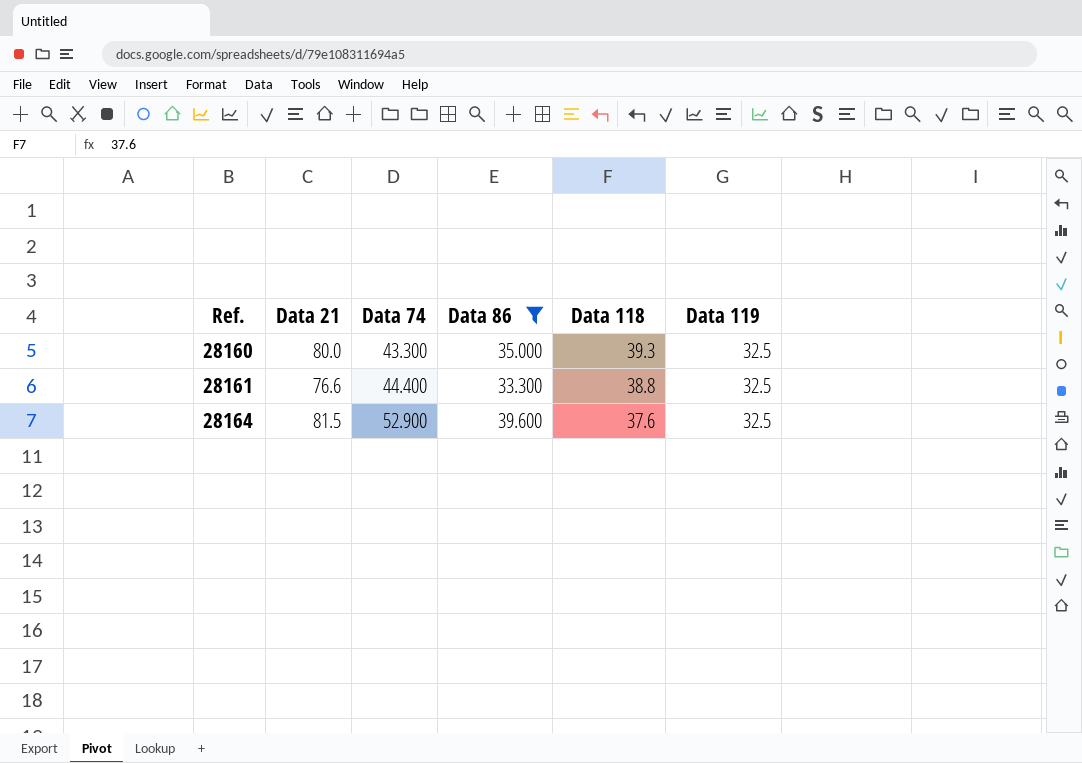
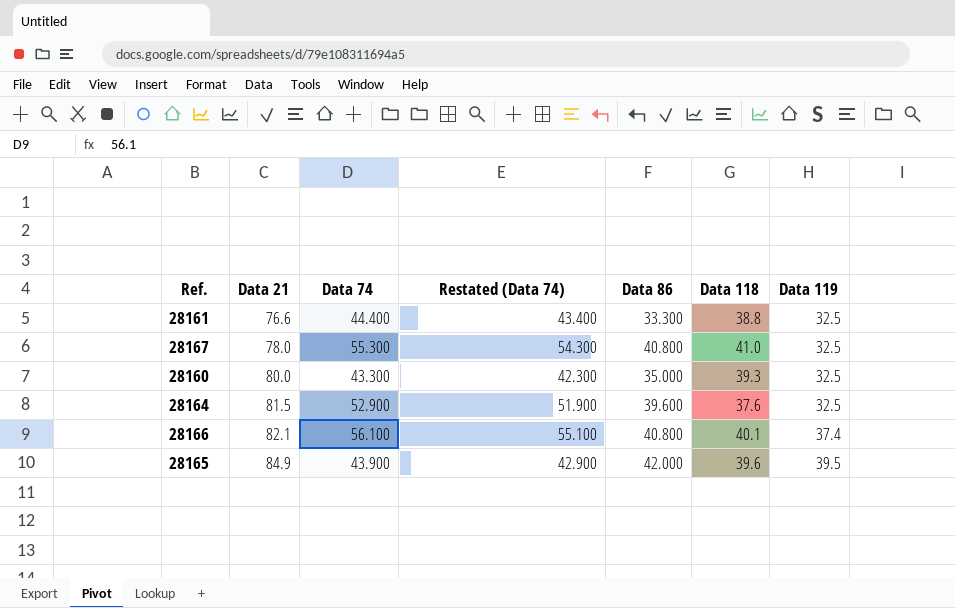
filter: Data 86 <= 39.600 -> none
row order: Ref. ascending -> Data 21 ascending
column Restated (Data 74) | formula: none -> [Data 74] - 1

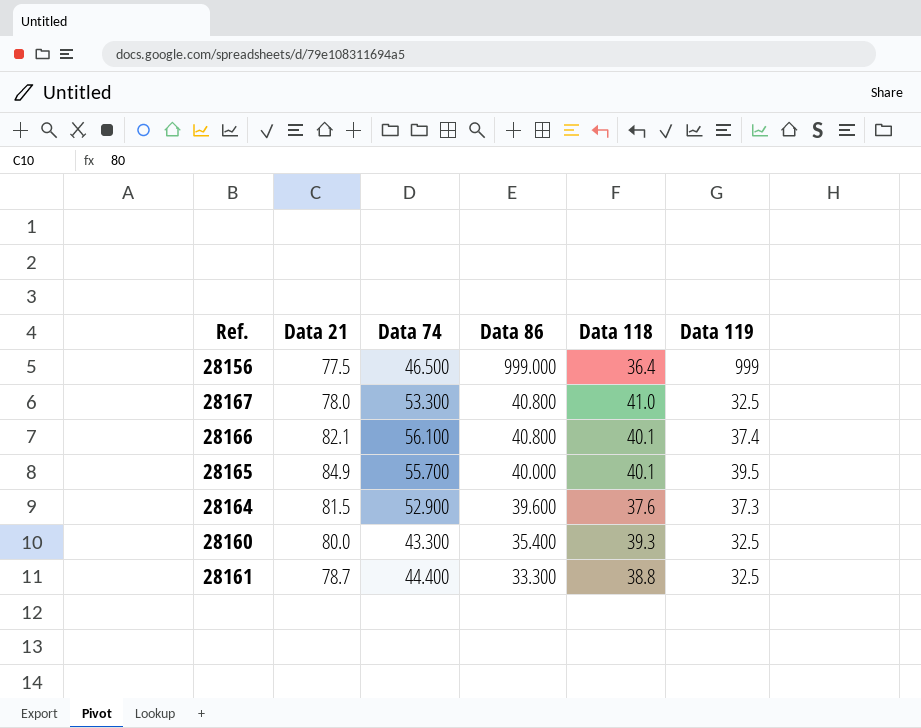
row order: Data 21 ascending -> Data 86 descending
column Restated (Data 74) | formula: [Data 74] - 1 -> none
row 28156: none -> 77.5 | 46.500 | 999.000 | 36.4 | 999
28167 | Data 74: 55.300 -> 53.300
28165 | Data 74: 43.900 -> 55.700
28165 | Data 86: 42.000 -> 40.000
28165 | Data 118: 39.6 -> 40.1
28164 | Data 119: 32.5 -> 37.3
28160 | Data 86: 35.000 -> 35.400
28161 | Data 21: 76.6 -> 78.7

